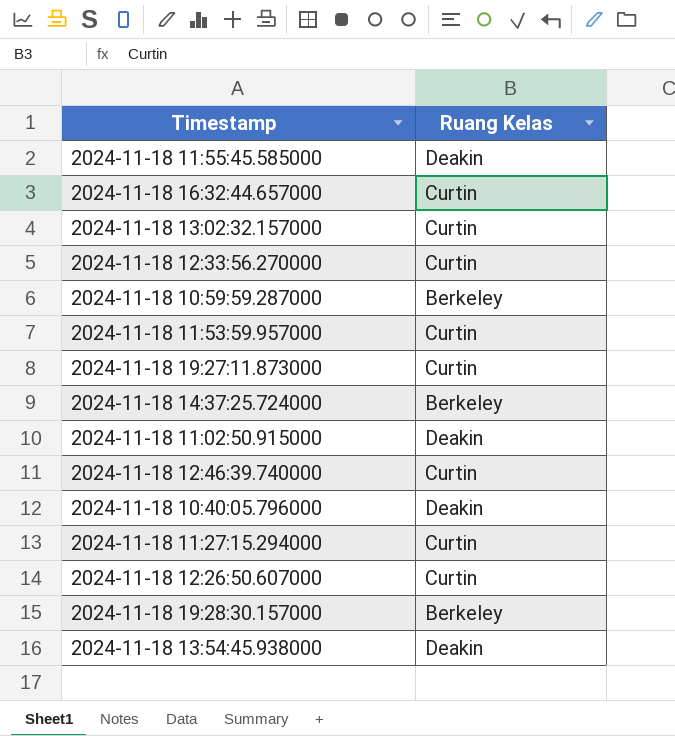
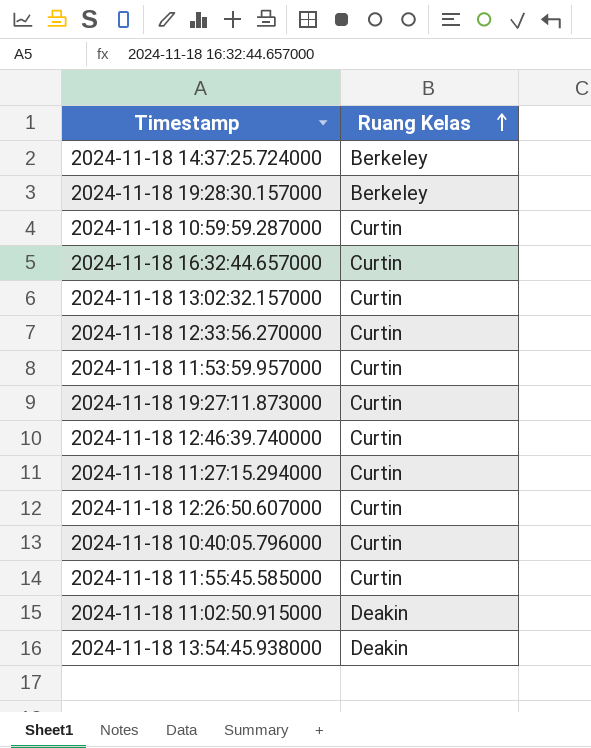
row order: none -> Ruang Kelas ascending
2024-11-18 10:59:59.287000 | Ruang Kelas: Berkeley -> Curtin
2024-11-18 10:40:05.796000 | Ruang Kelas: Deakin -> Curtin
2024-11-18 11:55:45.585000 | Ruang Kelas: Deakin -> Curtin

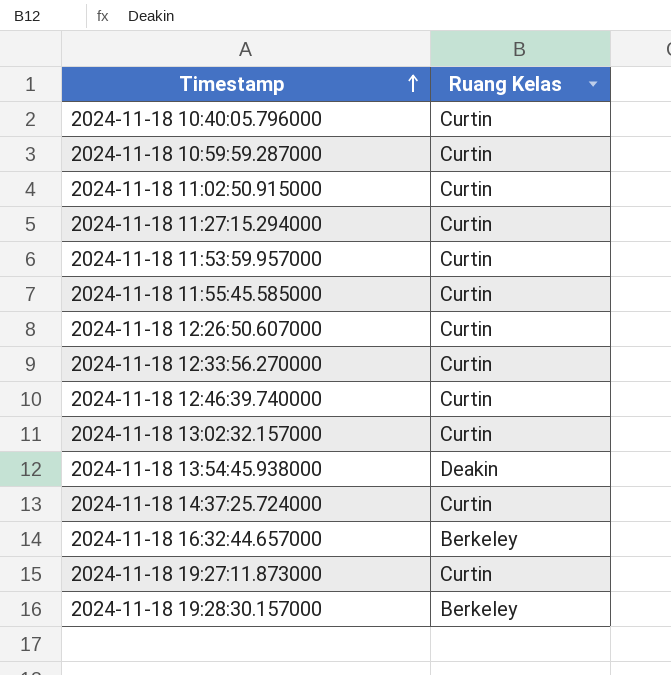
row order: Ruang Kelas ascending -> Timestamp ascending
2024-11-18 11:02:50.915000 | Ruang Kelas: Deakin -> Curtin
2024-11-18 14:37:25.724000 | Ruang Kelas: Berkeley -> Curtin
2024-11-18 16:32:44.657000 | Ruang Kelas: Curtin -> Berkeley

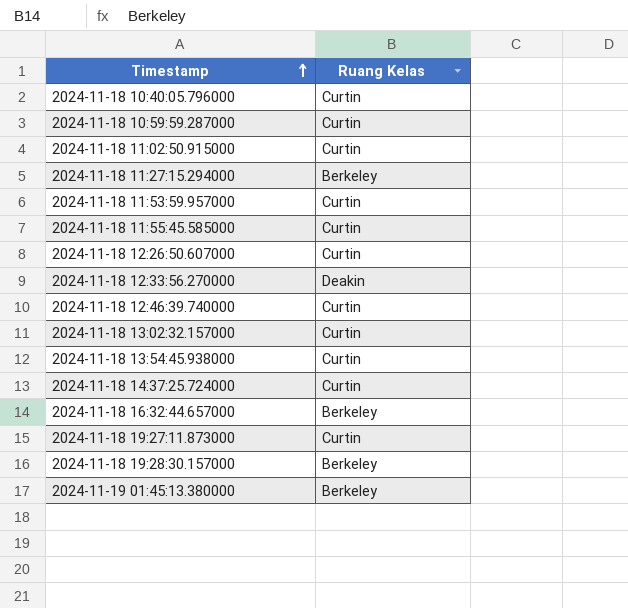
2024-11-18 11:27:15.294000 | Ruang Kelas: Curtin -> Berkeley
2024-11-18 12:33:56.270000 | Ruang Kelas: Curtin -> Deakin
2024-11-18 13:54:45.938000 | Ruang Kelas: Deakin -> Curtin
row 2024-11-19 01:45:13.380000: none -> Berkeley

